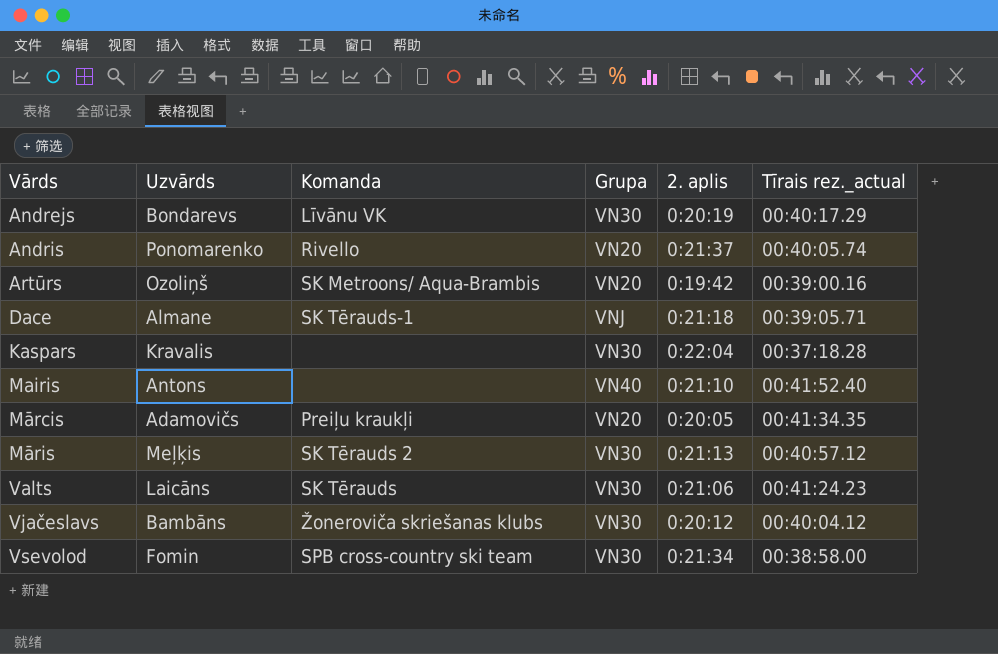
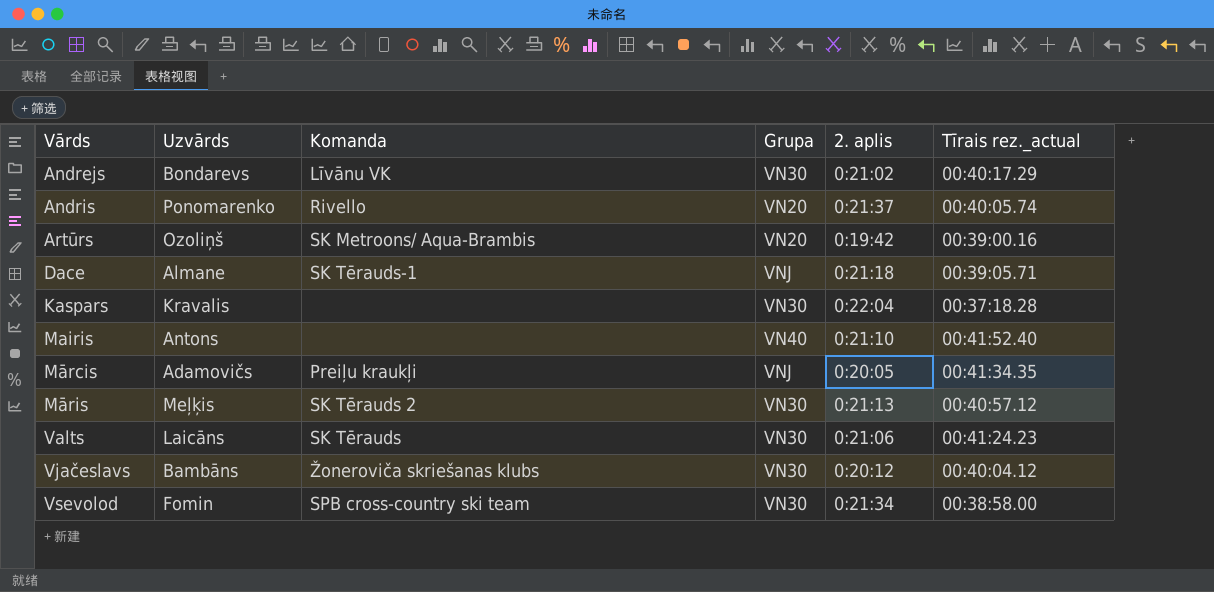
Andrejs | 2. aplis: 0:20:19 -> 0:21:02
Mārcis | Grupa: VN20 -> VNJ

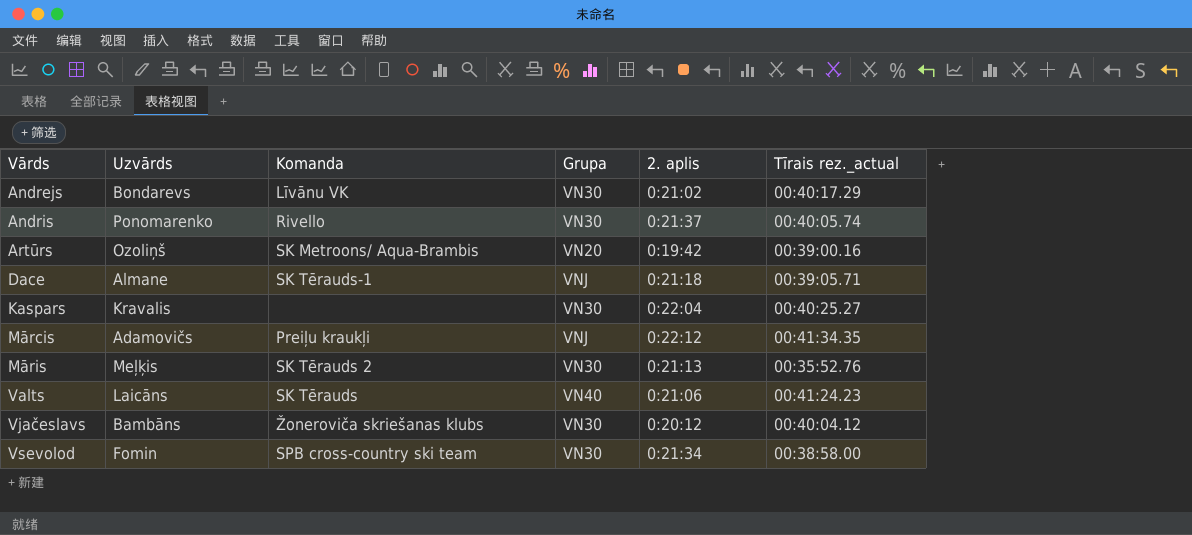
row Mairis: Antons | none | VN40 | 0:21:10 | 00:41:52.40 -> none
Andris | Grupa: VN20 -> VN30
Kaspars | Tīrais rez._actual: 00:37:18.28 -> 00:40:25.27
Mārcis | 2. aplis: 0:20:05 -> 0:22:12
Māris | Tīrais rez._actual: 00:40:57.12 -> 00:35:52.76
Valts | Grupa: VN30 -> VN40

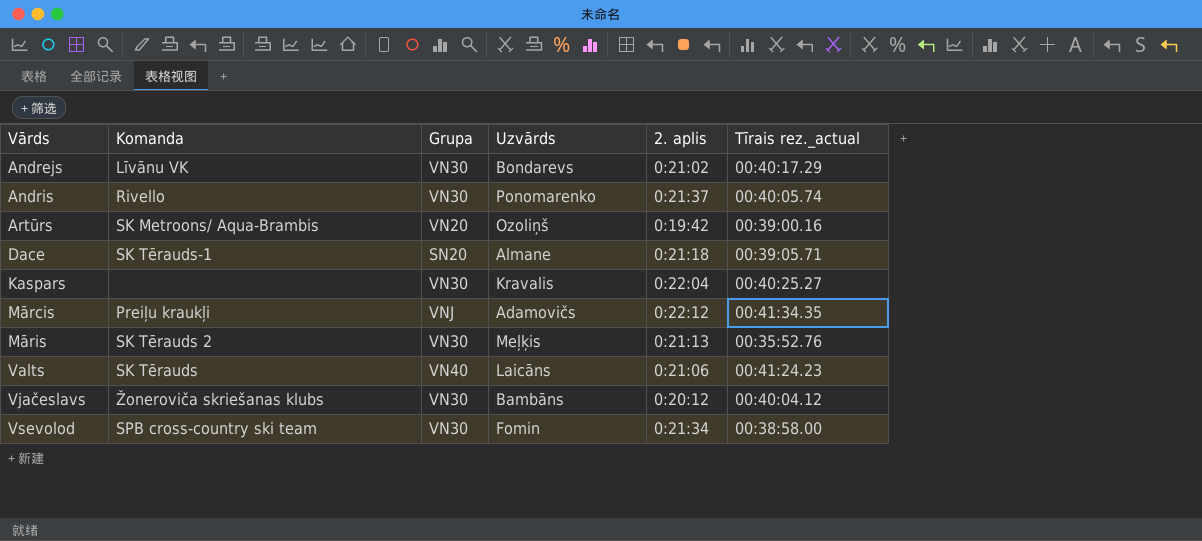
column Uzvārds | position: 2 -> 4
Dace | Grupa: VNJ -> SN20

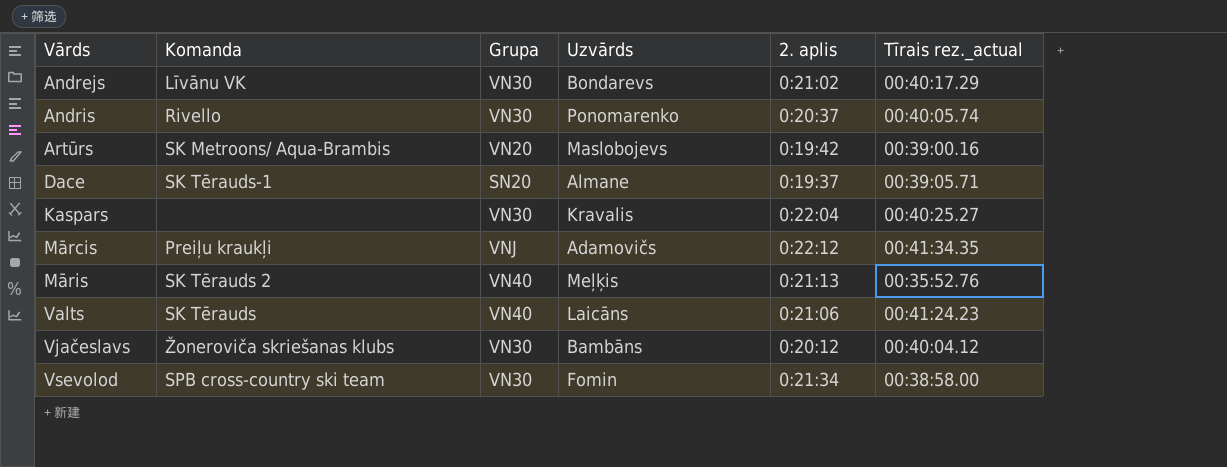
Andris | 2. aplis: 0:21:37 -> 0:20:37
Artūrs | Uzvārds: Ozoliņš -> Maslobojevs
Dace | 2. aplis: 0:21:18 -> 0:19:37
Māris | Grupa: VN30 -> VN40

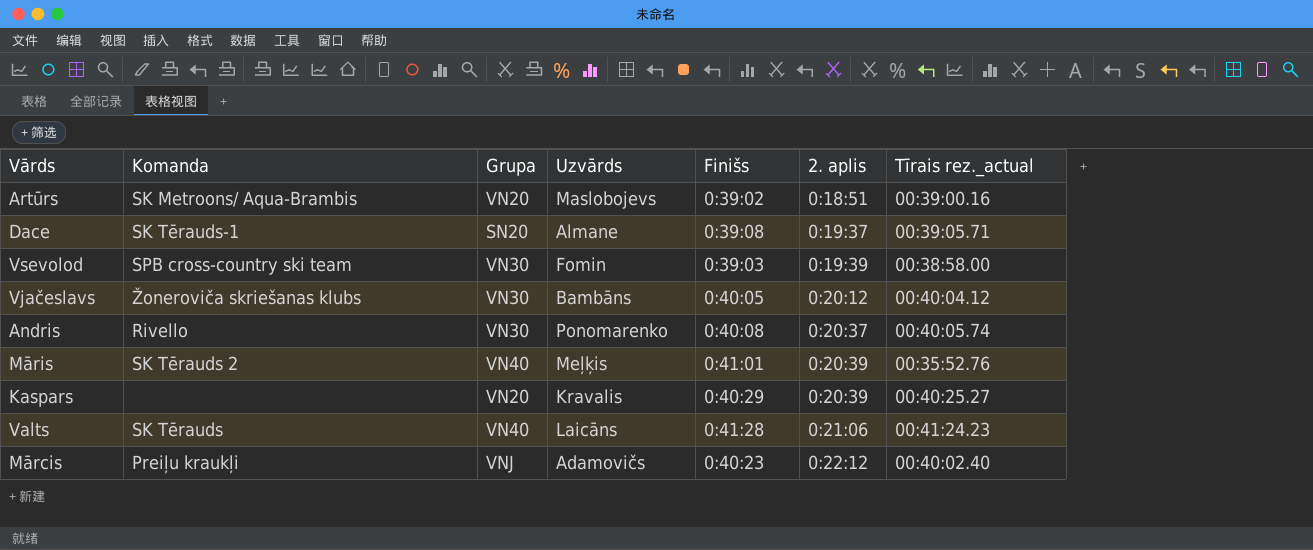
row order: Vārds ascending -> 2. aplis ascending
column Finišs | position: none -> 5
row Andrejs: Līvānu VK | VN30 | Bondarevs | 0:21:02 | 00:40:17.29 -> none
Artūrs | 2. aplis: 0:19:42 -> 0:18:51
Vsevolod | 2. aplis: 0:21:34 -> 0:19:39
Māris | 2. aplis: 0:21:13 -> 0:20:39
Kaspars | Grupa: VN30 -> VN20
Kaspars | 2. aplis: 0:22:04 -> 0:20:39
Mārcis | Tīrais rez._actual: 00:41:34.35 -> 00:40:02.40

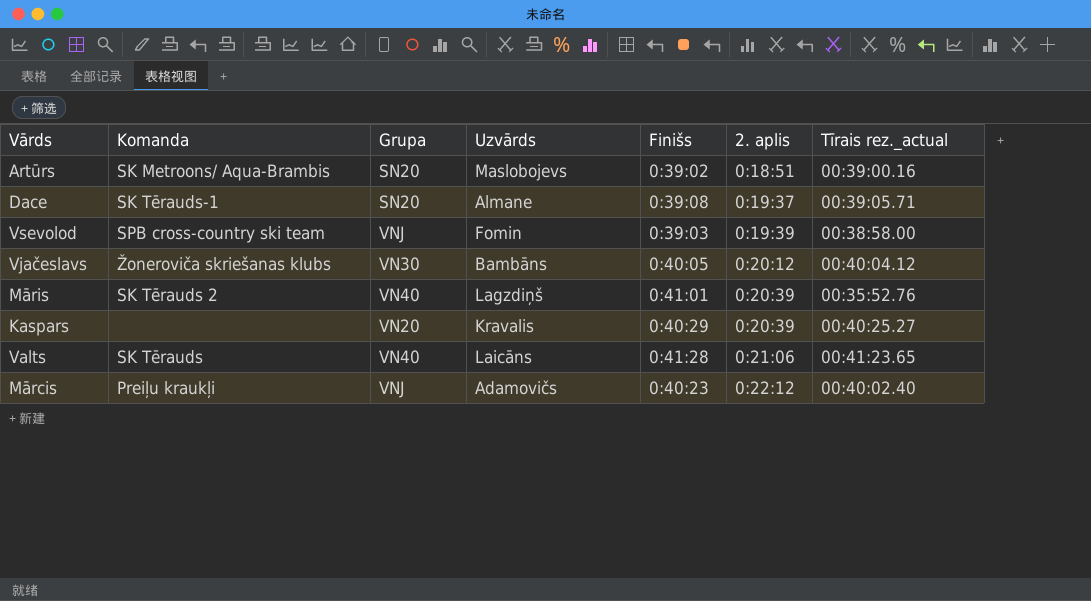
row Andris: Rivello | VN30 | Ponomarenko | 0:40:08 | 0:20:37 | 00:40:05.74 -> none
Artūrs | Grupa: VN20 -> SN20
Vsevolod | Grupa: VN30 -> VNJ
Māris | Uzvārds: Meļķis -> Lagzdiņš
Valts | Tīrais rez._actual: 00:41:24.23 -> 00:41:23.65

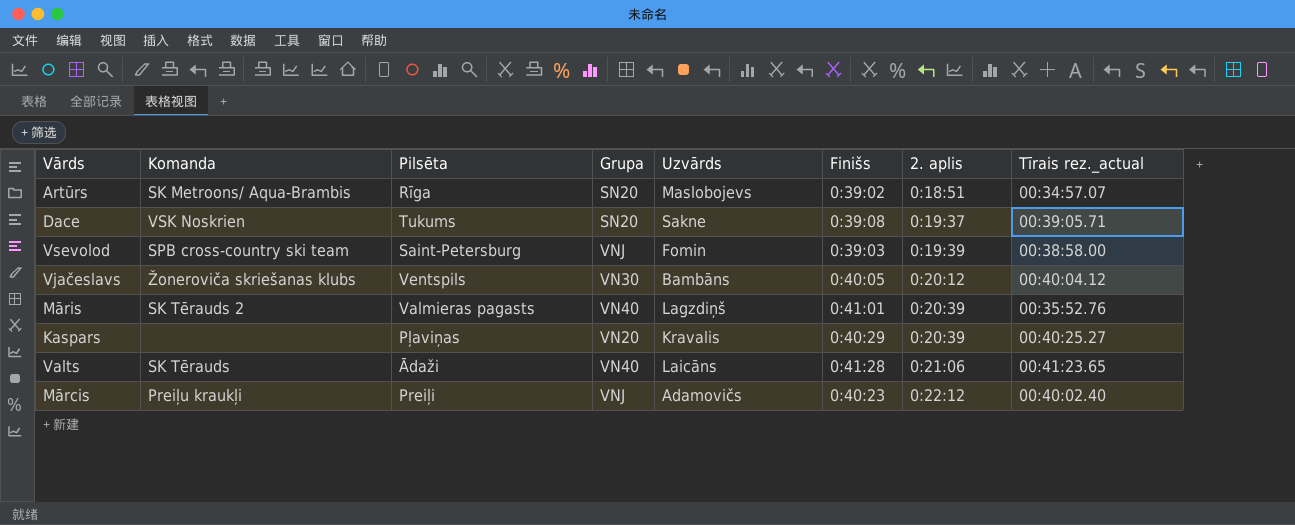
column Pilsēta | position: none -> 3
Artūrs | Tīrais rez._actual: 00:39:00.16 -> 00:34:57.07
Dace | Komanda: SK Tērauds-1 -> VSK Noskrien
Dace | Uzvārds: Almane -> Sakne

